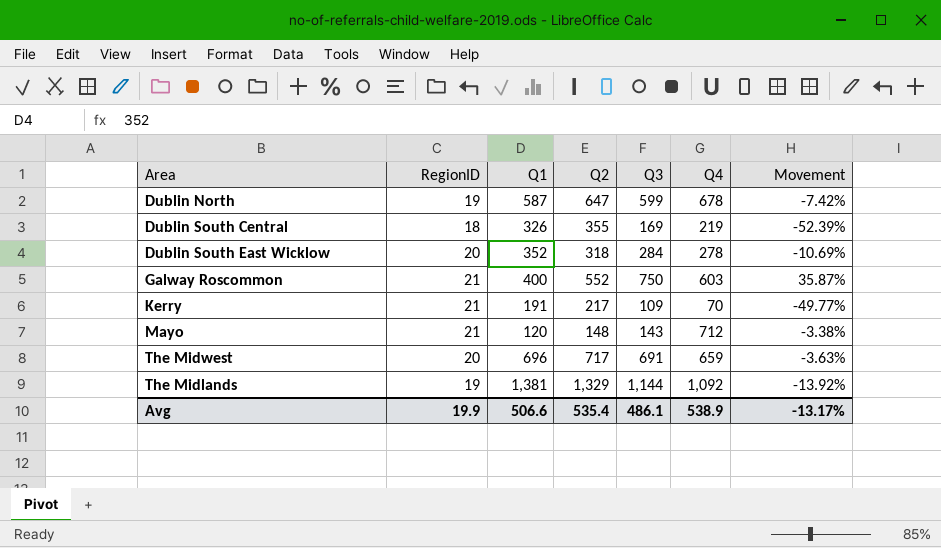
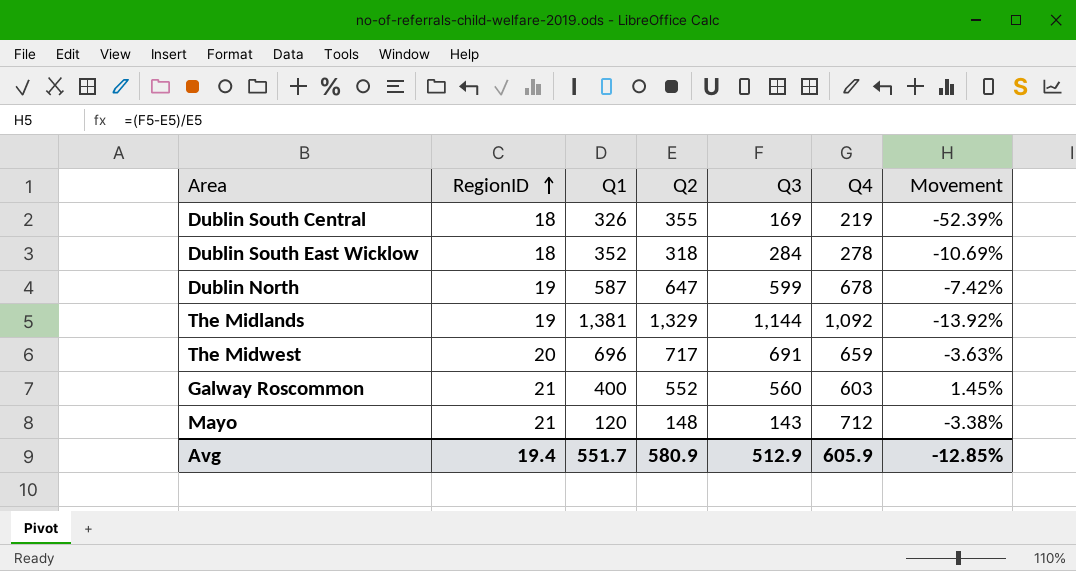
row order: none -> RegionID ascending
row Kerry: 21 | 191 | 217 | 109 | 70 | -49.77% -> none
Dublin South East Wicklow | RegionID: 20 -> 18
Galway Roscommon | Q3: 750 -> 560
Galway Roscommon | Movement: 35.87% -> 1.45%
Avg | RegionID: 19.9 -> 19.4
Avg | Q1: 506.6 -> 551.7
Avg | Q2: 535.4 -> 580.9
Avg | Q3: 486.1 -> 512.9
Avg | Q4: 538.9 -> 605.9
Avg | Movement: -13.17% -> -12.85%

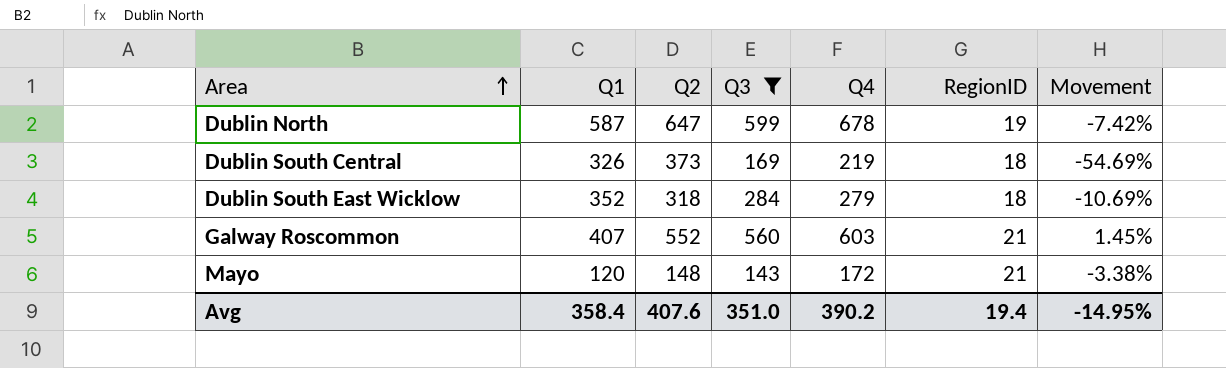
filter: none -> Q3 <= 599
row order: RegionID ascending -> Area ascending
column RegionID | position: 2 -> 6
Dublin South Central | Q2: 355 -> 373
Dublin South Central | Movement: -52.39% -> -54.69%
Dublin South East Wicklow | Q4: 278 -> 279
Galway Roscommon | Q1: 400 -> 407
Mayo | Q4: 712 -> 172
Avg | Q1: 551.7 -> 358.4
Avg | Q2: 580.9 -> 407.6
Avg | Q3: 512.9 -> 351.0
Avg | Q4: 605.9 -> 390.2
Avg | Movement: -12.85% -> -14.95%

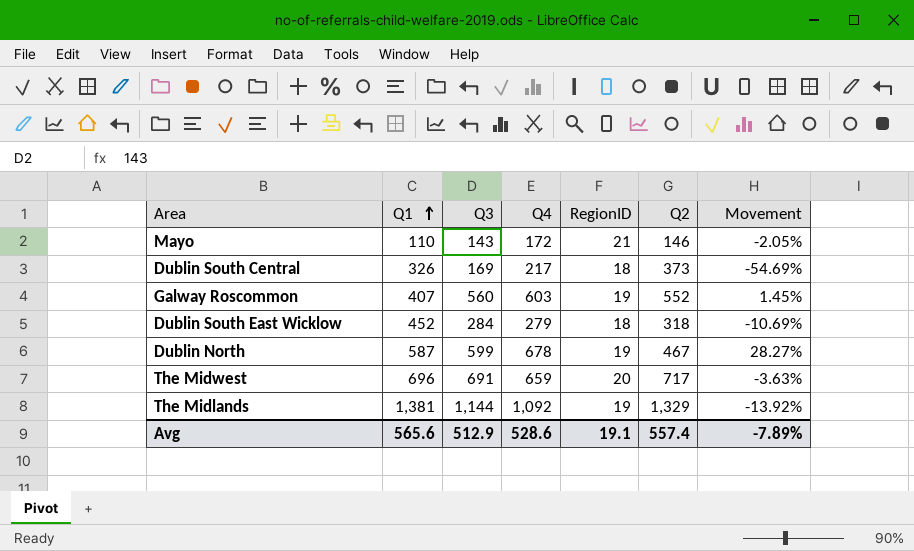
filter: Q3 <= 599 -> none
row order: Area ascending -> Q1 ascending
column Q2 | position: 3 -> 6
Mayo | Q1: 120 -> 110
Mayo | Q2: 148 -> 146
Mayo | Movement: -3.38% -> -2.05%
Dublin South Central | Q4: 219 -> 217
Galway Roscommon | RegionID: 21 -> 19
Dublin South East Wicklow | Q1: 352 -> 452
Dublin North | Q2: 647 -> 467
Dublin North | Movement: -7.42% -> 28.27%
Avg | Q1: 358.4 -> 565.6
Avg | Q3: 351.0 -> 512.9
Avg | Q4: 390.2 -> 528.6
Avg | RegionID: 19.4 -> 19.1
Avg | Q2: 407.6 -> 557.4
Avg | Movement: -14.95% -> -7.89%

